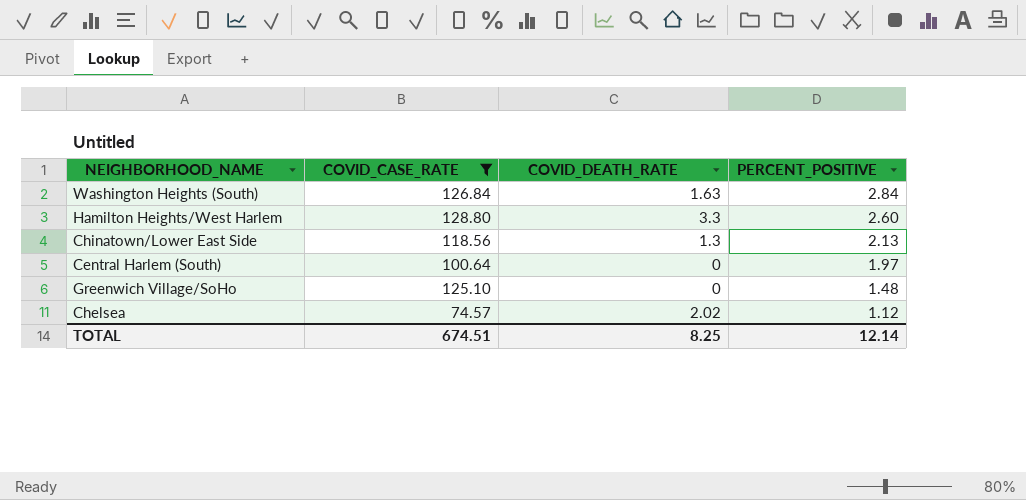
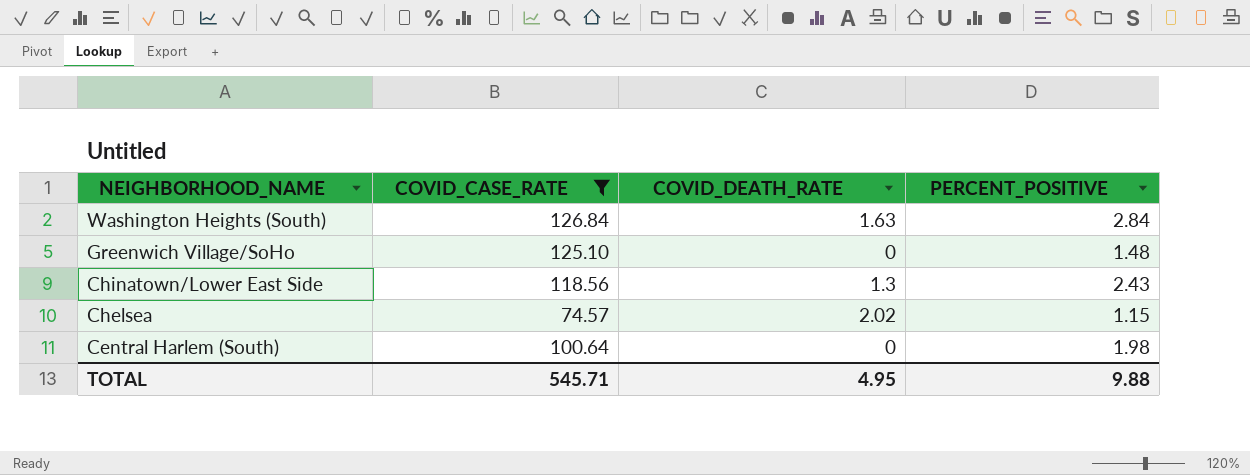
row order: PERCENT_POSITIVE descending -> NEIGHBORHOOD_NAME descending
row Hamilton Heights/West Harlem: 128.80 | 3.3 | 2.60 -> none
Chinatown/Lower East Side | PERCENT_POSITIVE: 2.13 -> 2.43
Chelsea | PERCENT_POSITIVE: 1.12 -> 1.15
Central Harlem (South) | PERCENT_POSITIVE: 1.97 -> 1.98
TOTAL | COVID_CASE_RATE: 674.51 -> 545.71
TOTAL | COVID_DEATH_RATE: 8.25 -> 4.95
TOTAL | PERCENT_POSITIVE: 12.14 -> 9.88

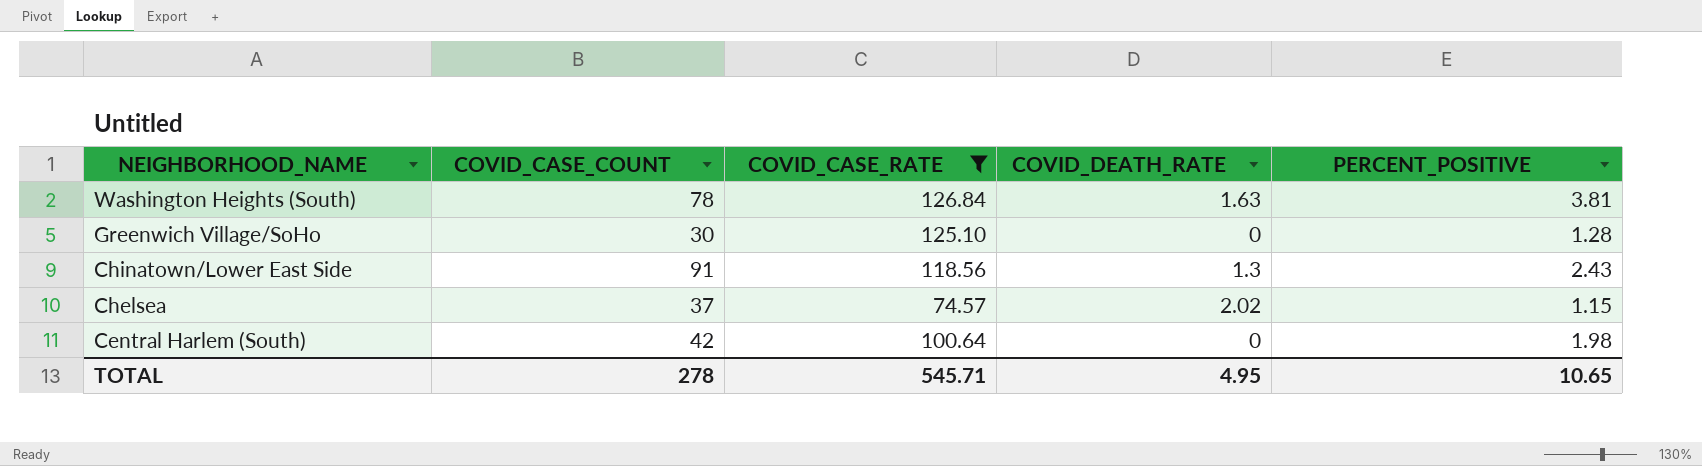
column COVID_CASE_COUNT | position: none -> 2
Washington Heights (South) | PERCENT_POSITIVE: 2.84 -> 3.81
Greenwich Village/SoHo | PERCENT_POSITIVE: 1.48 -> 1.28
TOTAL | PERCENT_POSITIVE: 9.88 -> 10.65

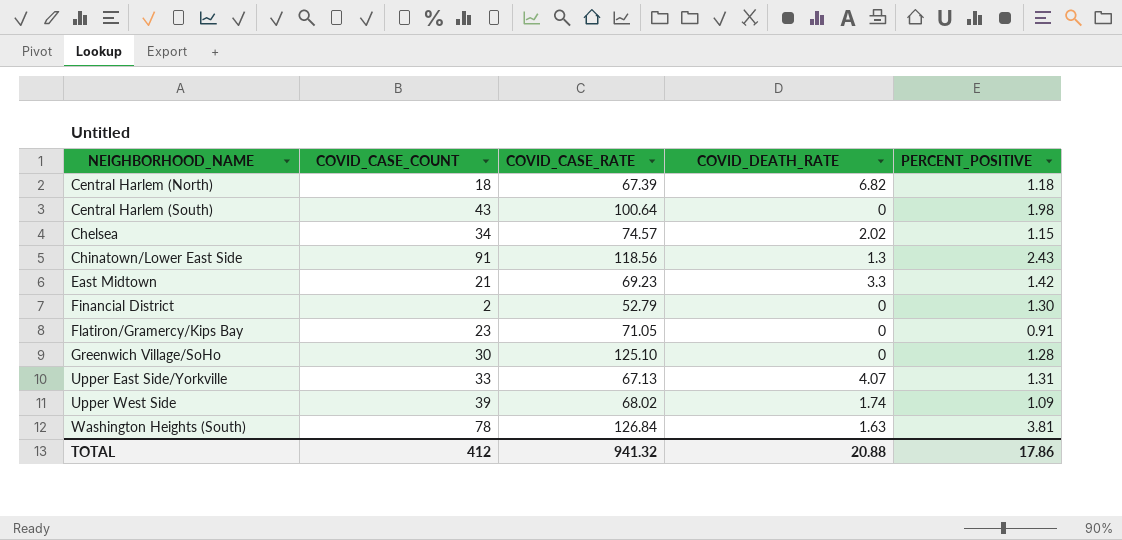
filter: COVID_CASE_RATE >= 74.57 -> none
row order: NEIGHBORHOOD_NAME descending -> NEIGHBORHOOD_NAME ascending
Central Harlem (South) | COVID_CASE_COUNT: 42 -> 43
Chelsea | COVID_CASE_COUNT: 37 -> 34
TOTAL | COVID_CASE_COUNT: 278 -> 412
TOTAL | COVID_CASE_RATE: 545.71 -> 941.32
TOTAL | COVID_DEATH_RATE: 4.95 -> 20.88
TOTAL | PERCENT_POSITIVE: 10.65 -> 17.86

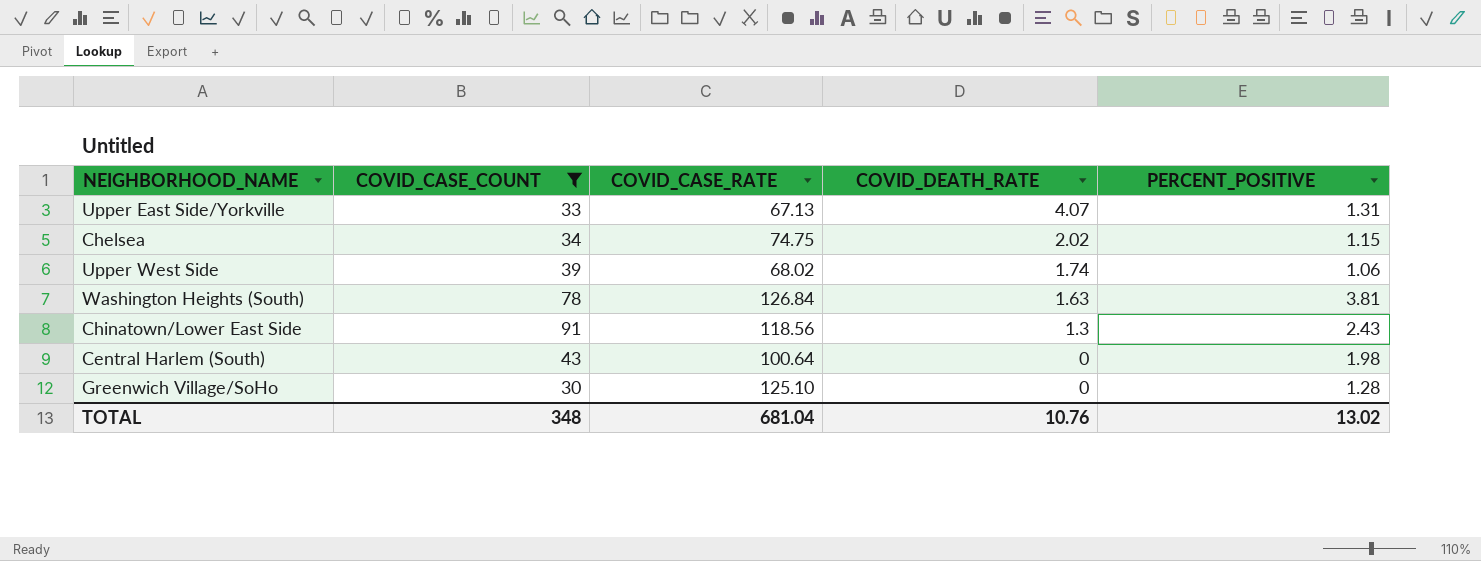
filter: none -> COVID_CASE_COUNT >= 30
row order: NEIGHBORHOOD_NAME ascending -> COVID_DEATH_RATE descending
Chelsea | COVID_CASE_RATE: 74.57 -> 74.75
Upper West Side | PERCENT_POSITIVE: 1.09 -> 1.06
TOTAL | COVID_CASE_COUNT: 412 -> 348
TOTAL | COVID_CASE_RATE: 941.32 -> 681.04
TOTAL | COVID_DEATH_RATE: 20.88 -> 10.76
TOTAL | PERCENT_POSITIVE: 17.86 -> 13.02

